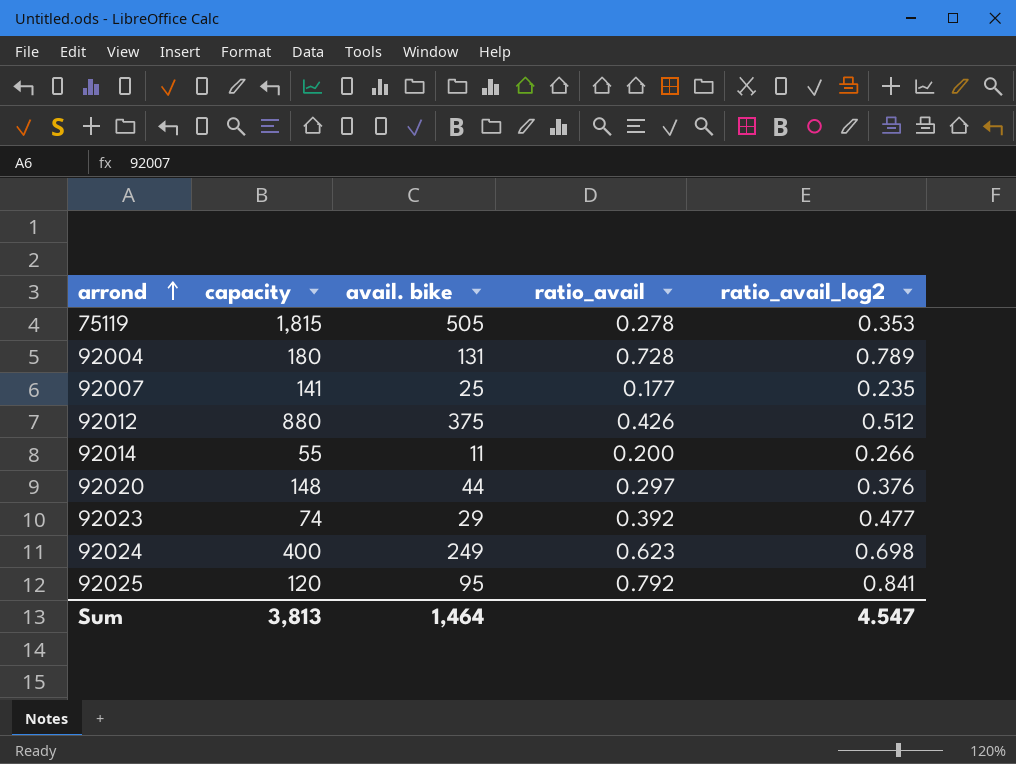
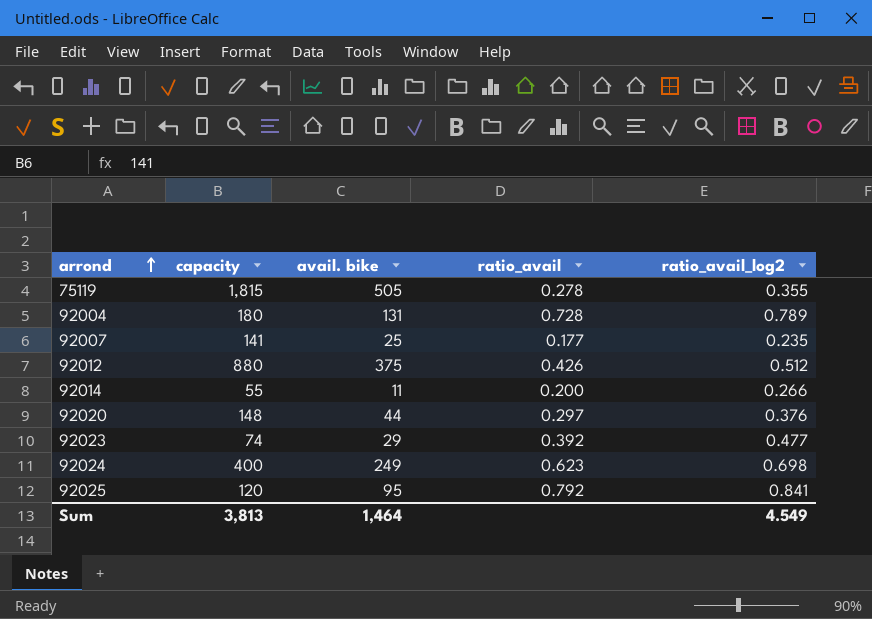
75119 | ratio_avail_log2: 0.353 -> 0.355
Sum | ratio_avail_log2: 4.547 -> 4.549

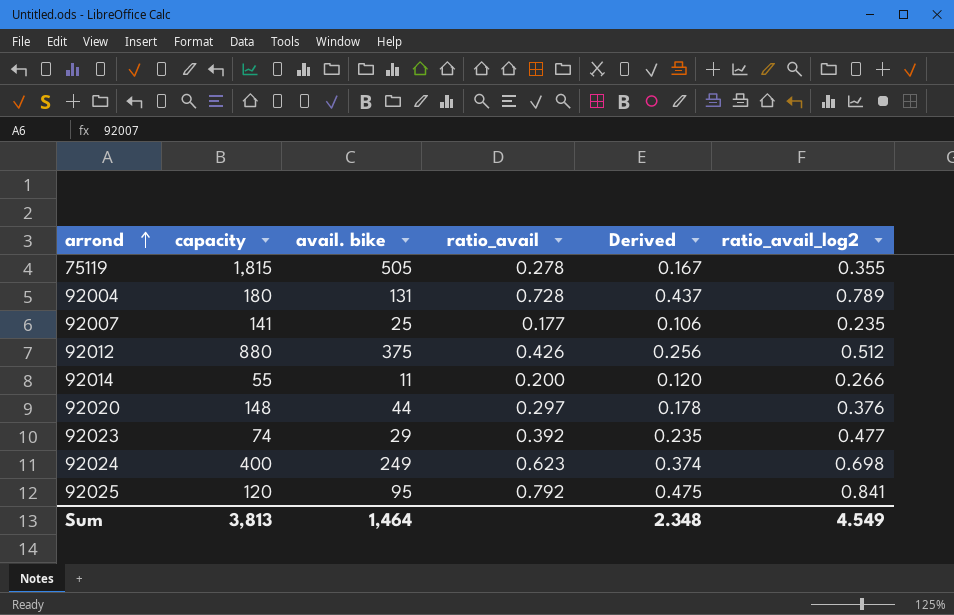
column Derived | formula: none -> [ratio_avail] * 0.6

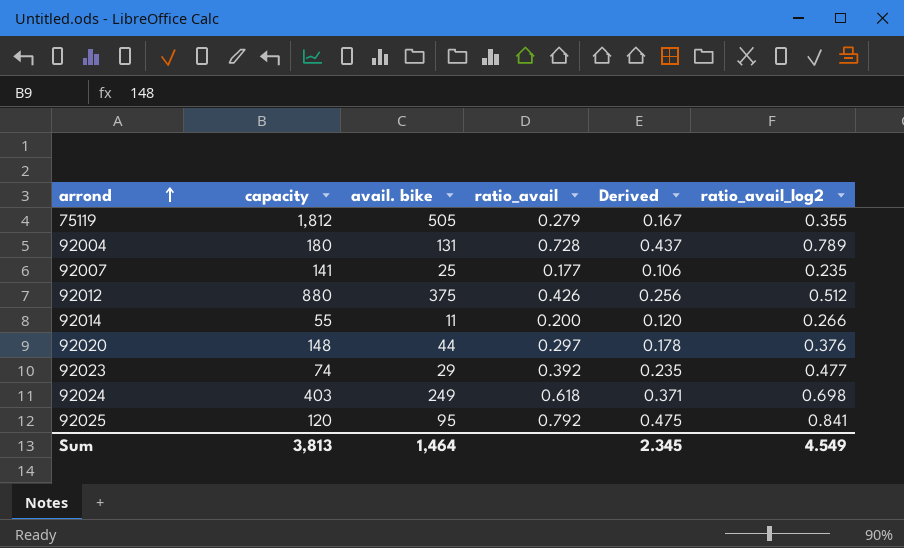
75119 | capacity: 1,815 -> 1,812
75119 | ratio_avail: 0.278 -> 0.279
92024 | capacity: 400 -> 403
92024 | ratio_avail: 0.623 -> 0.618
92024 | Derived: 0.374 -> 0.371
Sum | Derived: 2.348 -> 2.345

